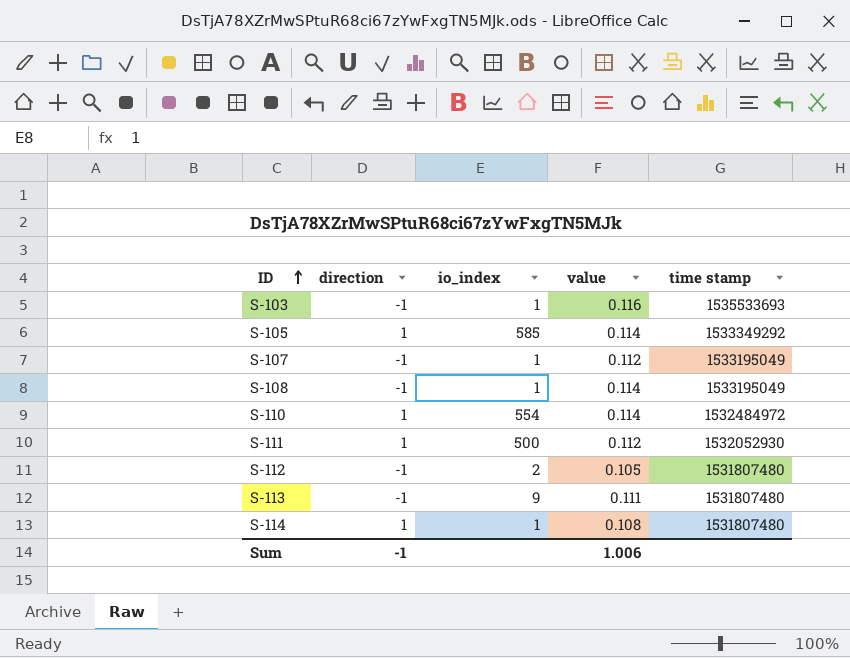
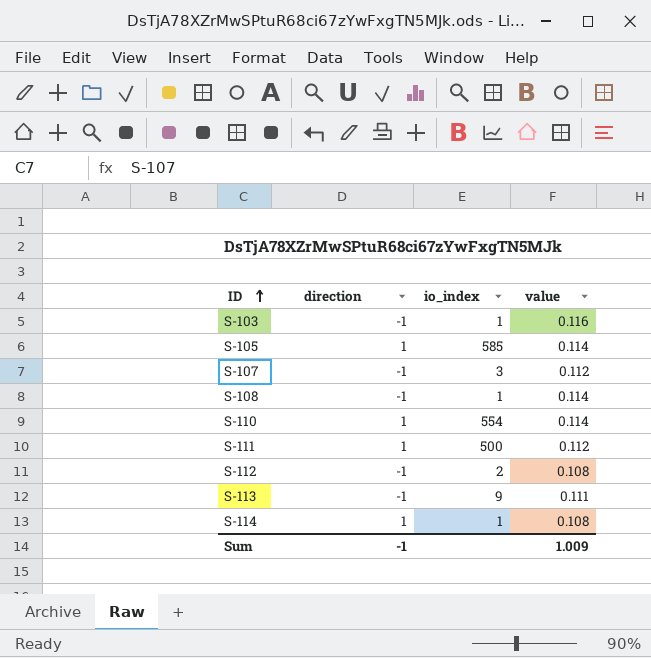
column time stamp | position: 5 -> none
S-107 | io_index: 1 -> 3
S-112 | value: 0.105 -> 0.108
Sum | value: 1.006 -> 1.009

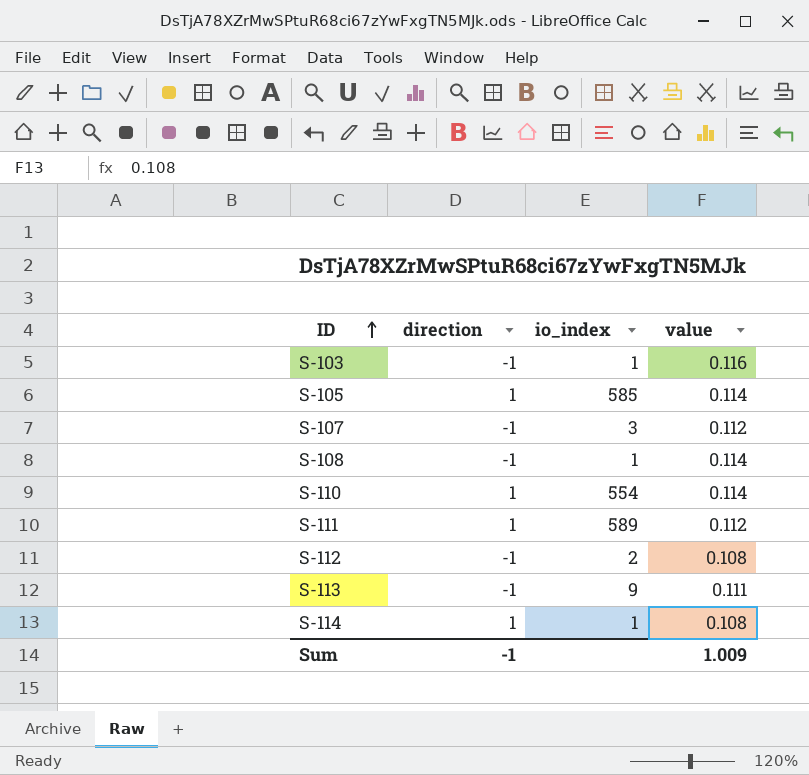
S-111 | io_index: 500 -> 589

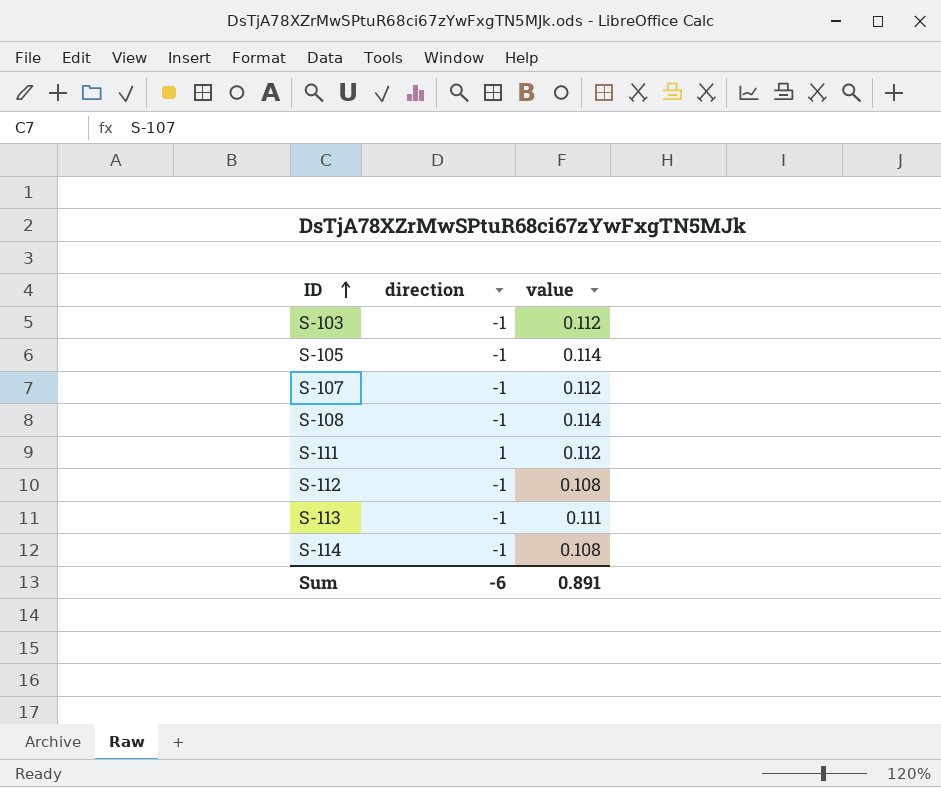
column io_index | position: 3 -> none
row S-110: 1 | 554 | 0.114 -> none
S-103 | value: 0.116 -> 0.112
S-105 | direction: 1 -> -1
S-114 | direction: 1 -> -1
Sum | direction: -1 -> -6
Sum | value: 1.009 -> 0.891

